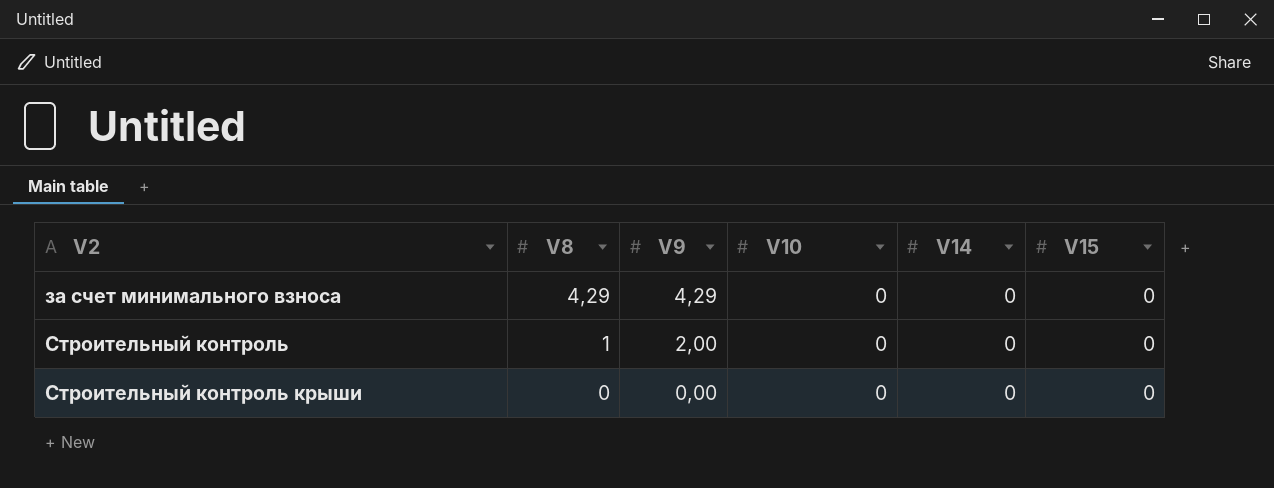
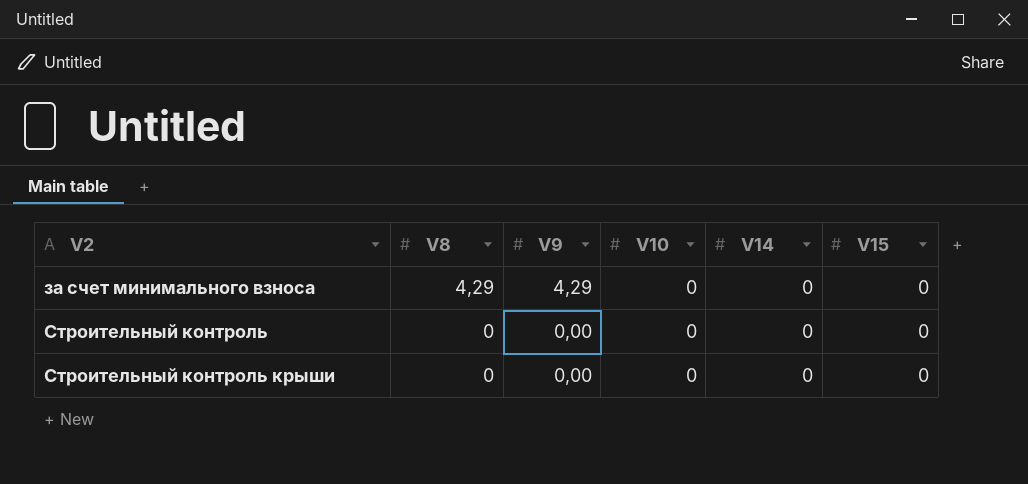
Строительный контроль | V8: 1 -> 0
Строительный контроль | V9: 2,00 -> 0,00

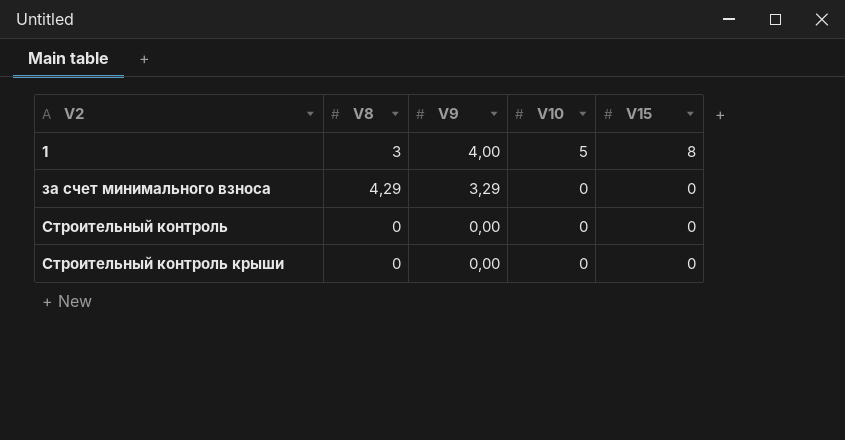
column V14 | position: 5 -> none
row 1: none -> 3 | 4,00 | 5 | 8
за счет минимального взноса | V9: 4,29 -> 3,29

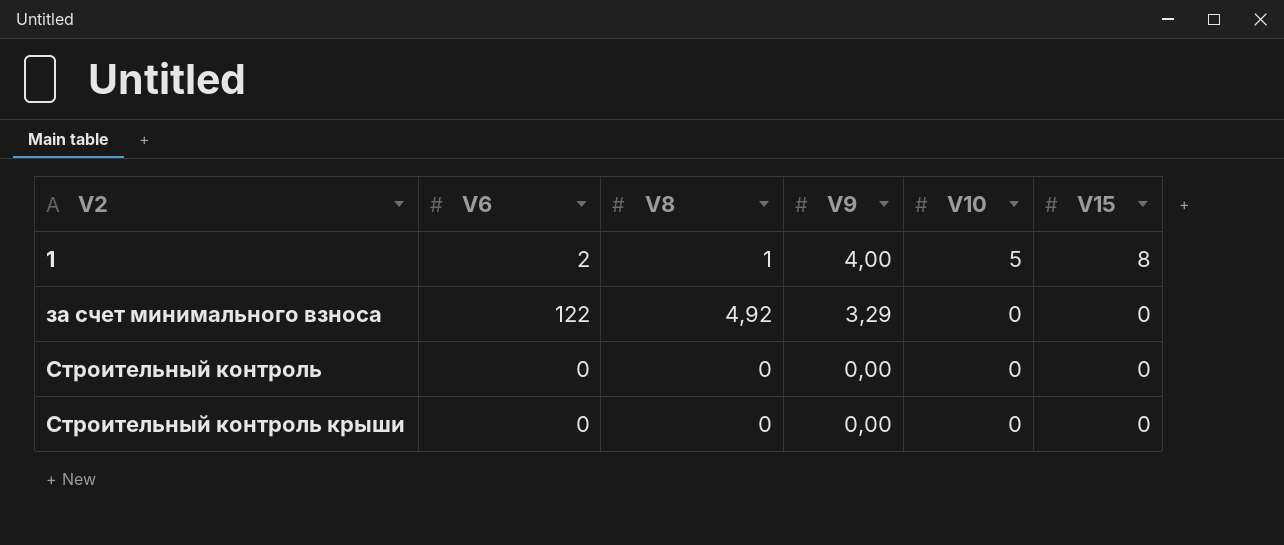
column V6 | position: none -> 2
1 | V8: 3 -> 1
за счет минимального взноса | V8: 4,29 -> 4,92

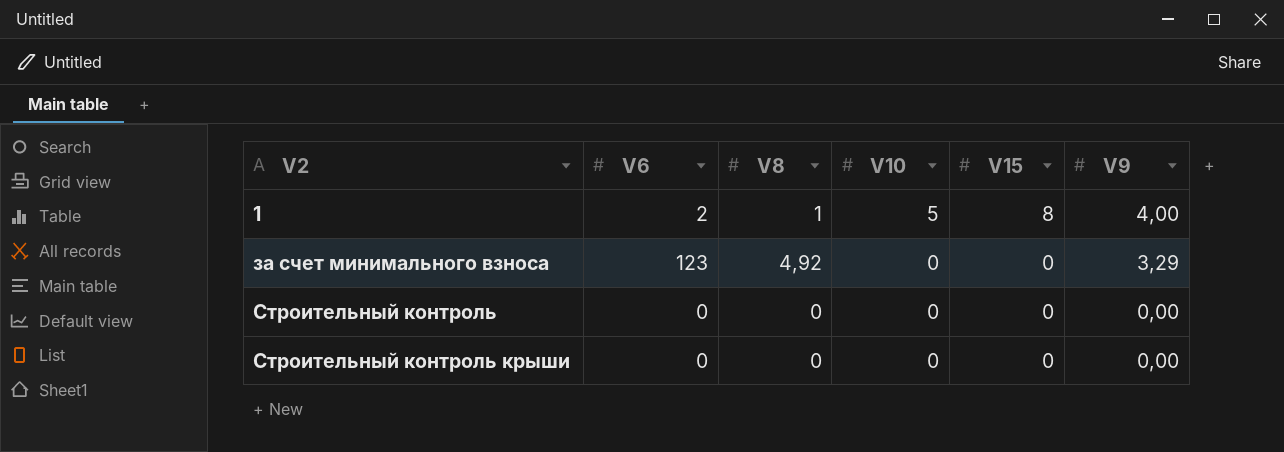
column V9 | position: 4 -> 6
за счет минимального взноса | V6: 122 -> 123

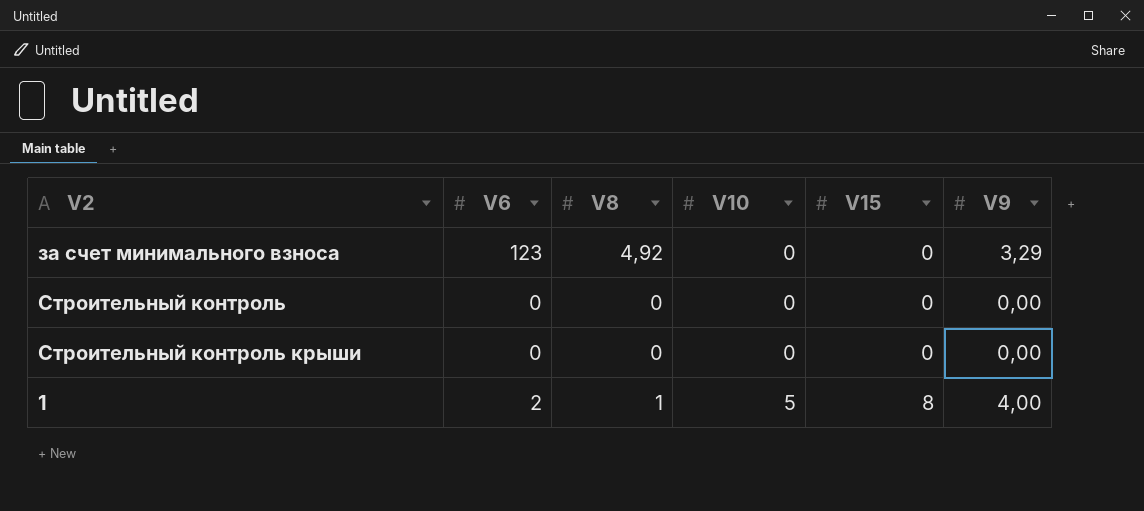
row order: V2 ascending -> V10 ascending

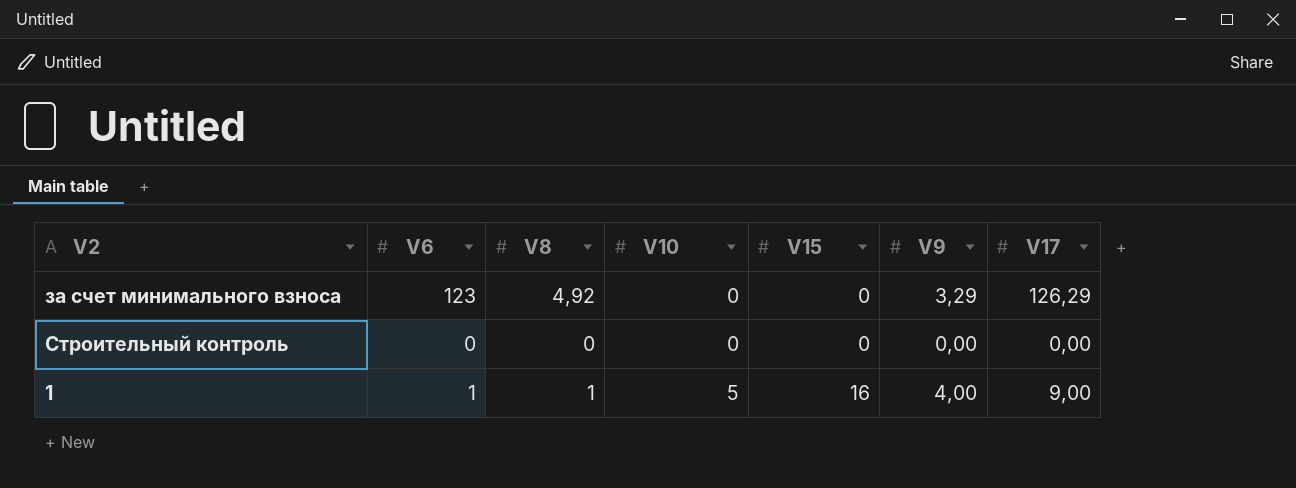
column V17 | position: none -> 7
row Строительный контроль крыши: 0 | 0 | 0 | 0 | 0,00 -> none
1 | V6: 2 -> 1
1 | V15: 8 -> 16

